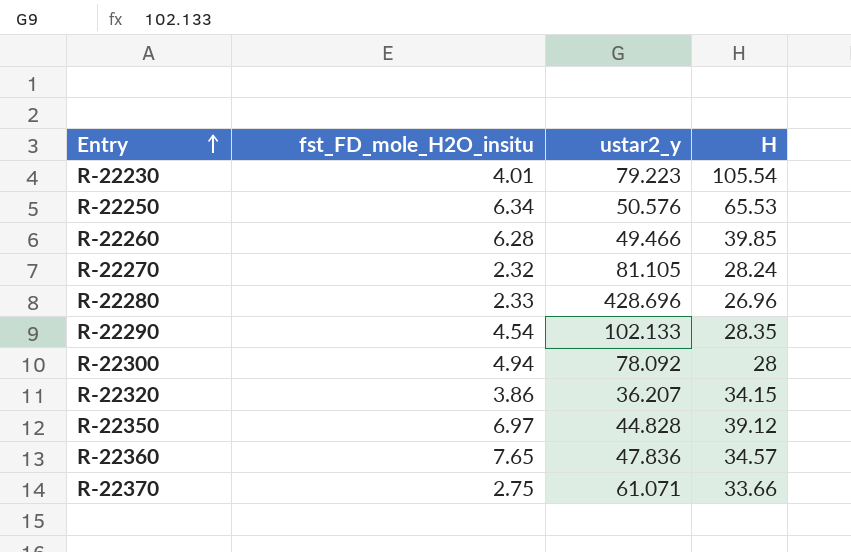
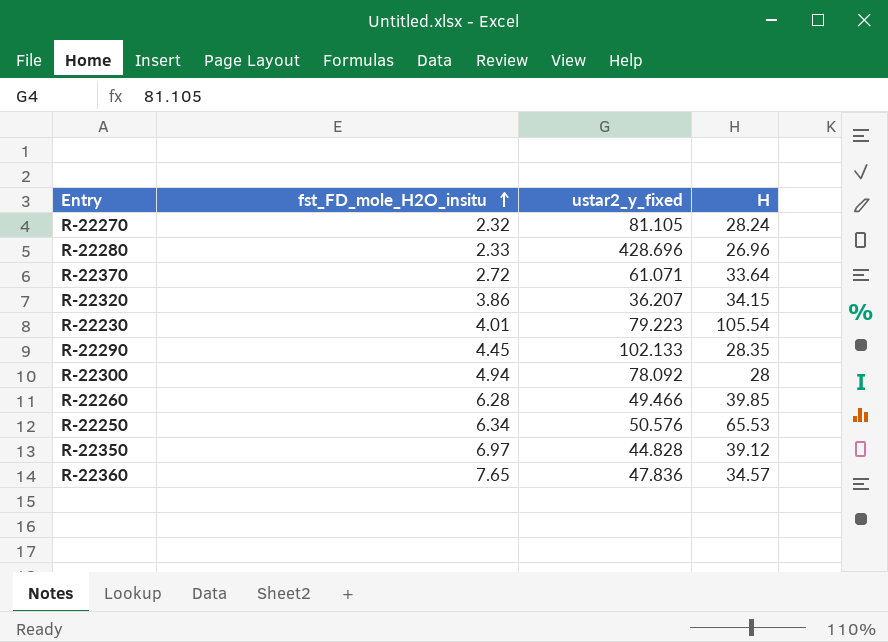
row order: Entry ascending -> fst_FD_mole_H2O_insitu ascending
column name: ustar2_y -> ustar2_y_fixed
R-22370 | fst_FD_mole_H2O_insitu: 2.75 -> 2.72
R-22370 | H: 33.66 -> 33.64
R-22290 | fst_FD_mole_H2O_insitu: 4.54 -> 4.45

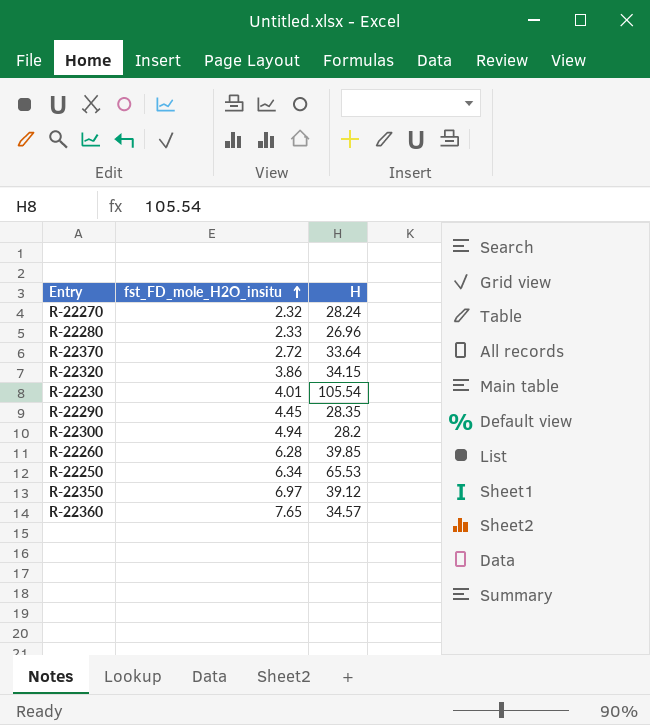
column ustar2_y_fixed | position: 3 -> none
R-22300 | H: 28 -> 28.2

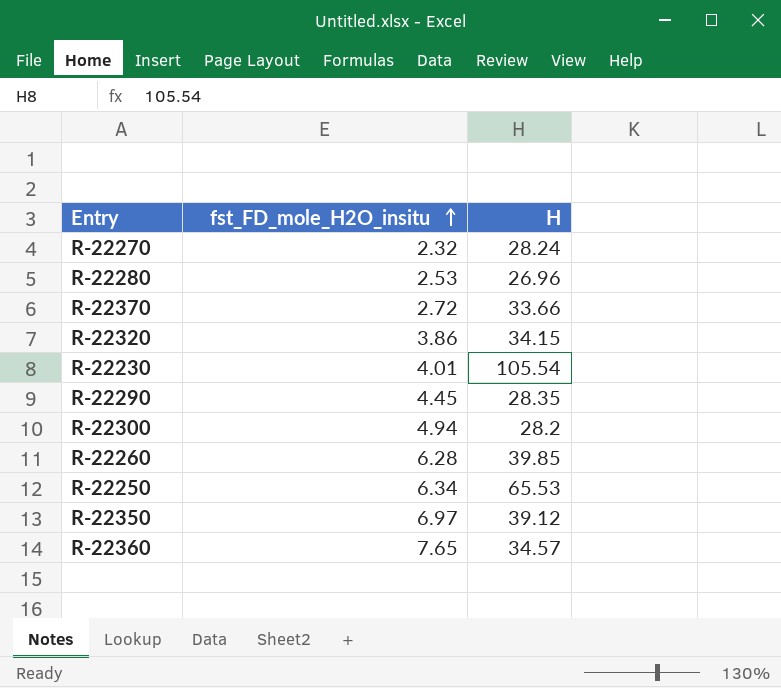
R-22280 | fst_FD_mole_H2O_insitu: 2.33 -> 2.53
R-22370 | H: 33.64 -> 33.66

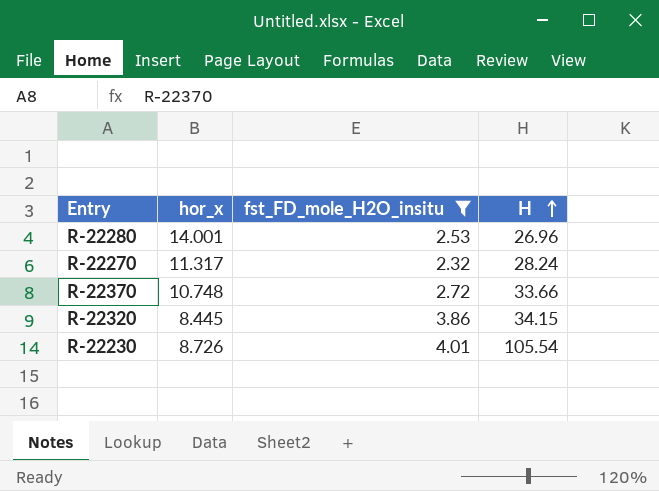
filter: none -> fst_FD_mole_H2O_insitu <= 4.01
row order: fst_FD_mole_H2O_insitu ascending -> H ascending
column hor_x | position: none -> 2

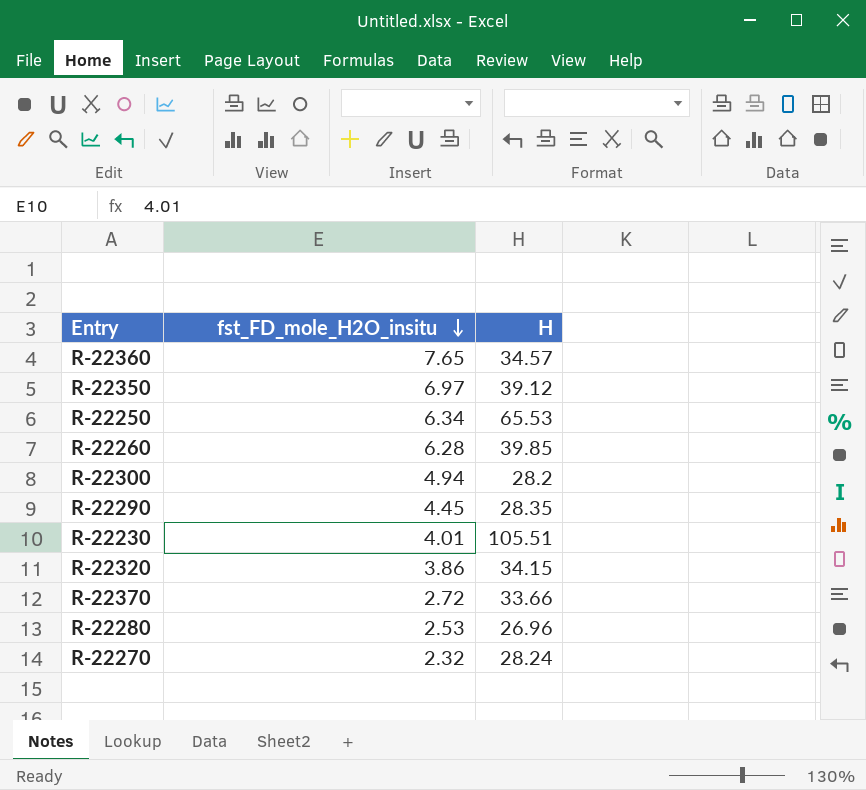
filter: fst_FD_mole_H2O_insitu <= 4.01 -> none
row order: H ascending -> fst_FD_mole_H2O_insitu descending
column hor_x | position: 2 -> none
R-22230 | H: 105.54 -> 105.51

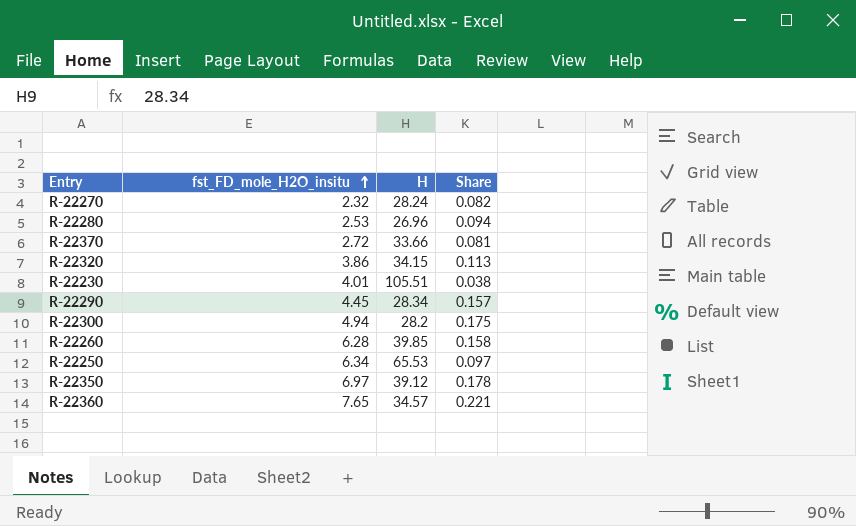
row order: fst_FD_mole_H2O_insitu descending -> fst_FD_mole_H2O_insitu ascending
column Share | formula: none -> [fst_FD_mole_H2O_insitu] / [H]
R-22290 | H: 28.35 -> 28.34

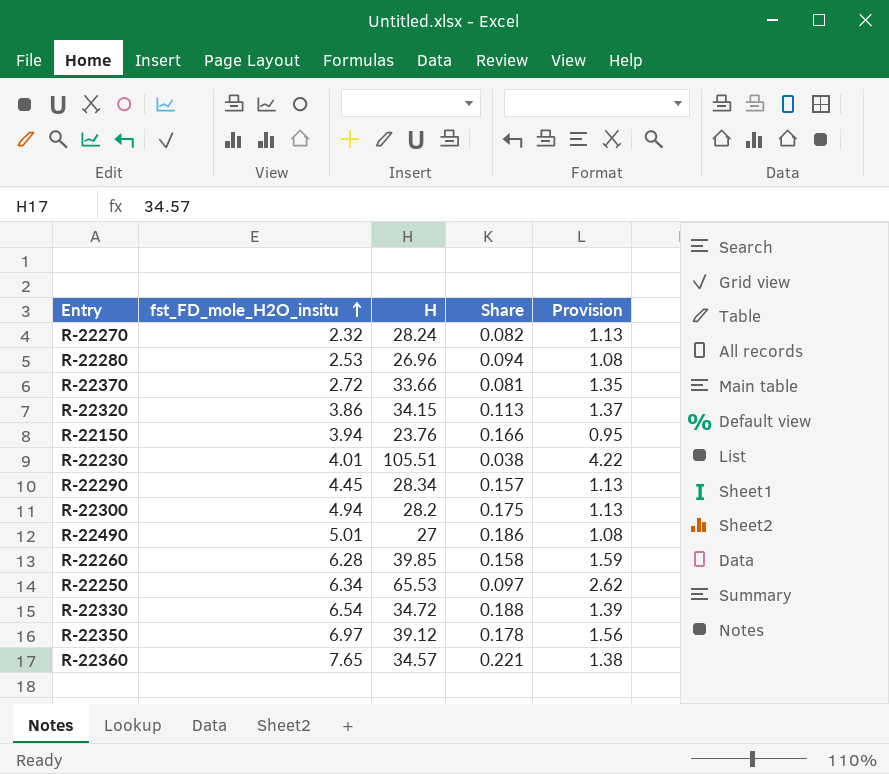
column Provision | formula: none -> [H] * 0.04
row R-22150: none -> 3.94 | 23.76 | 0.166 | 0.95
row R-22490: none -> 5.01 | 27 | 0.186 | 1.08
row R-22330: none -> 6.54 | 34.72 | 0.188 | 1.39

